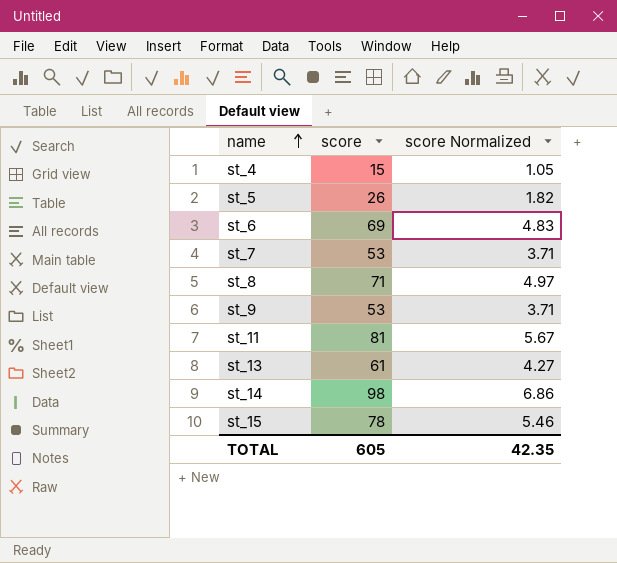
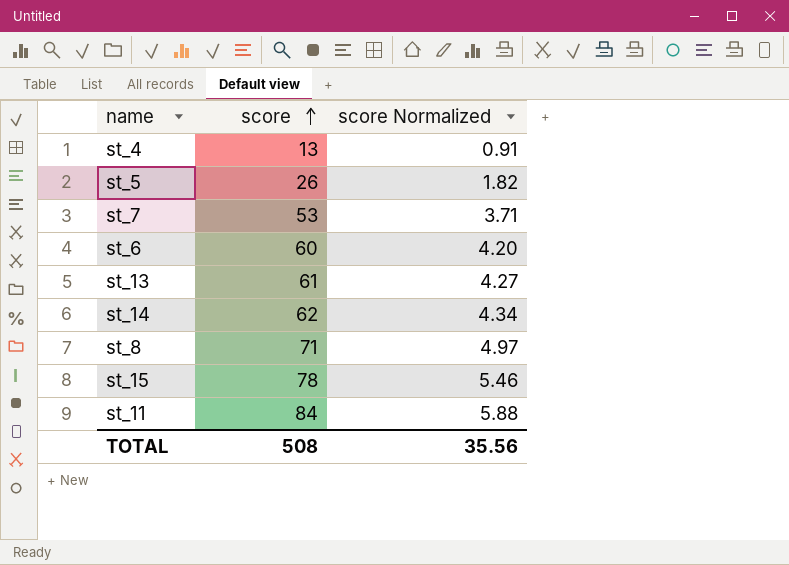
row order: name ascending -> score ascending
row st_9: 53 | 3.71 -> none
st_4 | score: 15 -> 13
st_4 | score Normalized: 1.05 -> 0.91
st_6 | score: 69 -> 60
st_6 | score Normalized: 4.83 -> 4.20
st_14 | score: 98 -> 62
st_14 | score Normalized: 6.86 -> 4.34
st_11 | score: 81 -> 84
st_11 | score Normalized: 5.67 -> 5.88
TOTAL | score: 605 -> 508
TOTAL | score Normalized: 42.35 -> 35.56

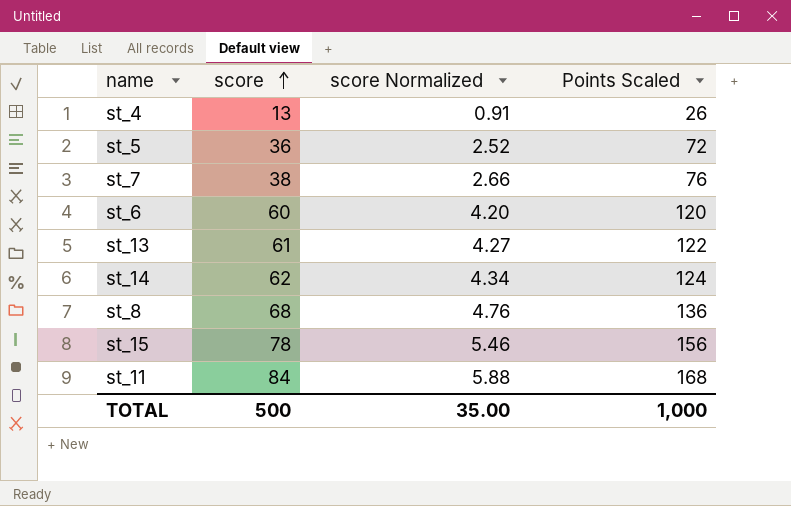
column Points Scaled | formula: none -> [score] * 2
st_5 | score: 26 -> 36
st_5 | score Normalized: 1.82 -> 2.52
st_7 | score: 53 -> 38
st_7 | score Normalized: 3.71 -> 2.66
st_8 | score: 71 -> 68
st_8 | score Normalized: 4.97 -> 4.76
TOTAL | score: 508 -> 500
TOTAL | score Normalized: 35.56 -> 35.00

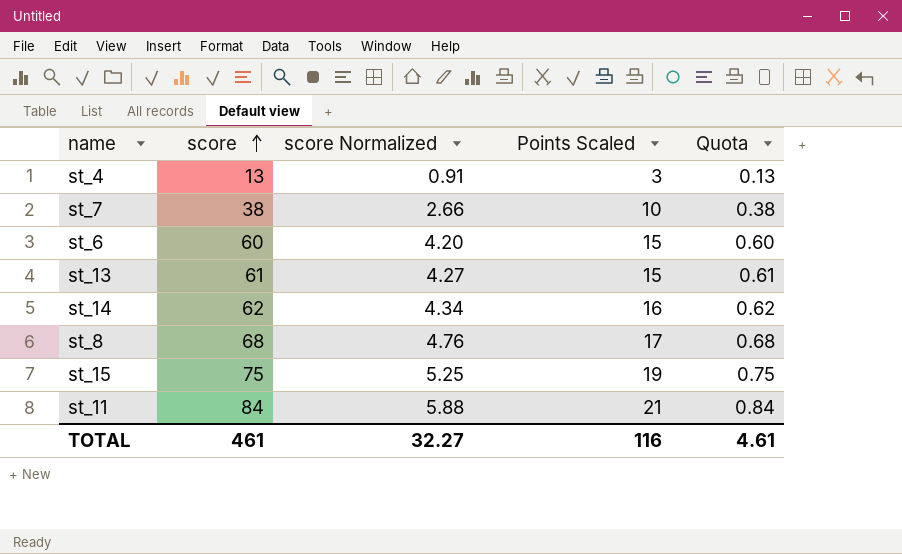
column Points Scaled | formula: [score] * 2 -> [score] * 0.25
column Quota | formula: none -> [score] * 0.01
row st_5: 36 | 2.52 | 72 -> none
st_15 | score: 78 -> 75
st_15 | score Normalized: 5.46 -> 5.25
TOTAL | score: 500 -> 461
TOTAL | score Normalized: 35.00 -> 32.27
TOTAL | Points Scaled: 1,000 -> 116

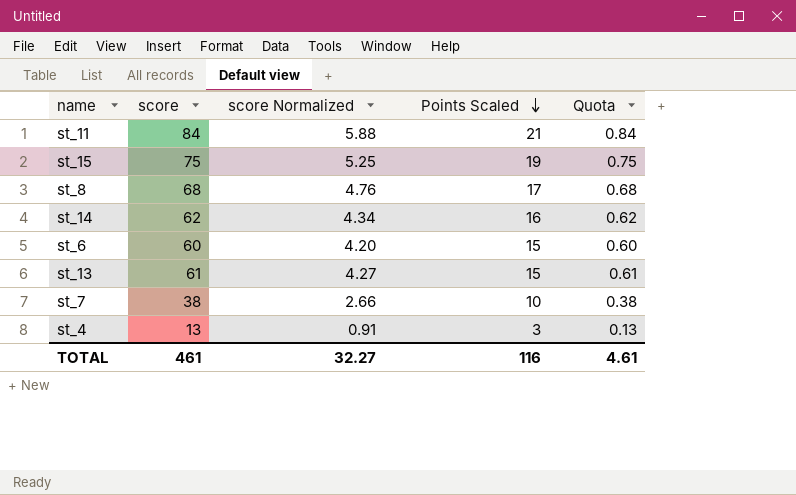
row order: score ascending -> Points Scaled descending

